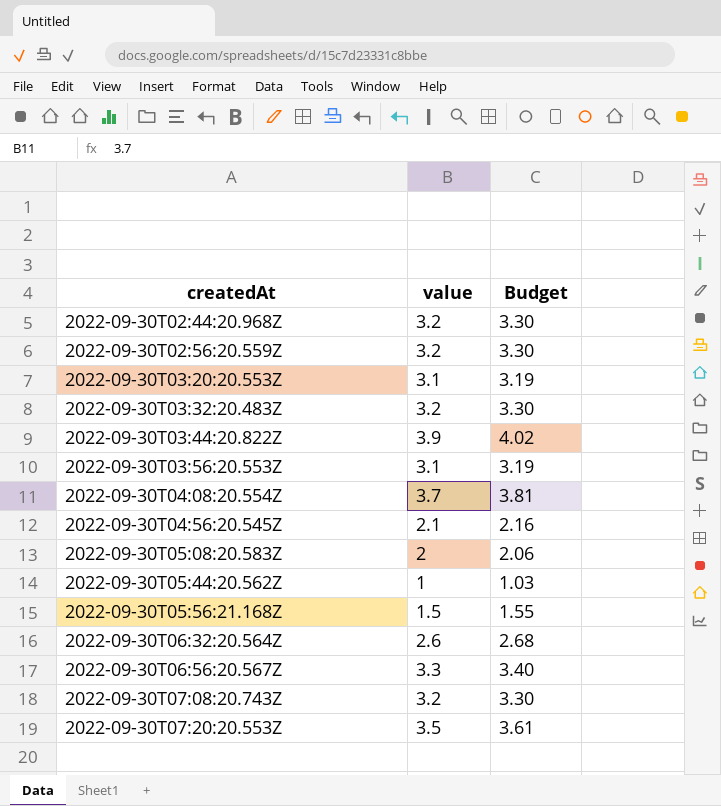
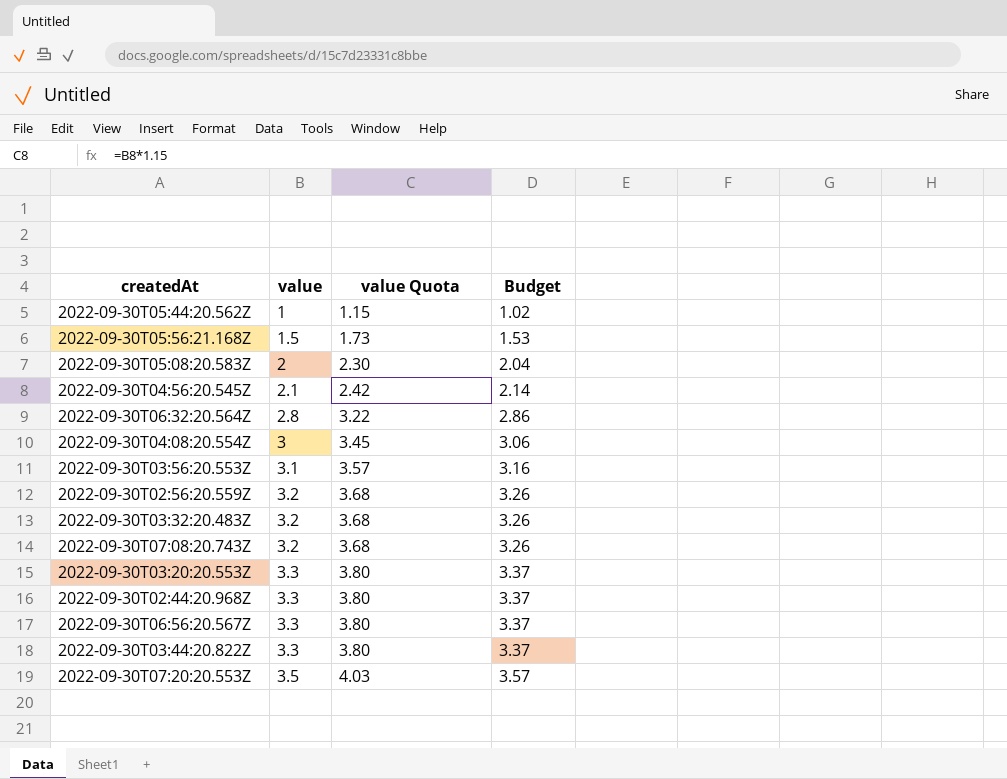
row order: createdAt ascending -> value ascending
column value Quota | formula: none -> [value] * 1.15
column Budget | formula: [value] * 1.03 -> [value] * 1.02
2022-09-30T06:32:20.564Z | value: 2.6 -> 2.8
2022-09-30T04:08:20.554Z | value: 3.7 -> 3
2022-09-30T03:20:20.553Z | value: 3.1 -> 3.3
2022-09-30T02:44:20.968Z | value: 3.2 -> 3.3
2022-09-30T03:44:20.822Z | value: 3.9 -> 3.3

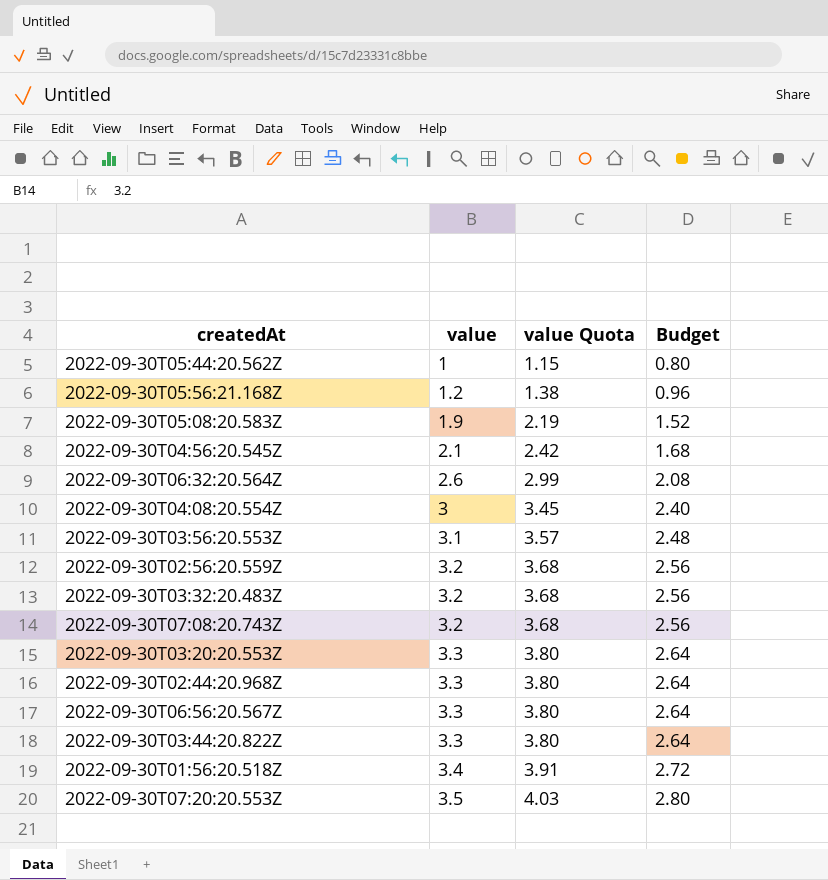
column Budget | formula: [value] * 1.02 -> [value] * 0.8
2022-09-30T05:56:21.168Z | value: 1.5 -> 1.2
2022-09-30T05:56:21.168Z | value Quota: 1.73 -> 1.38
2022-09-30T05:08:20.583Z | value: 2 -> 1.9
2022-09-30T05:08:20.583Z | value Quota: 2.30 -> 2.19
2022-09-30T06:32:20.564Z | value: 2.8 -> 2.6
2022-09-30T06:32:20.564Z | value Quota: 3.22 -> 2.99
row 2022-09-30T01:56:20.518Z: none -> 3.4 | 3.91 | 2.72

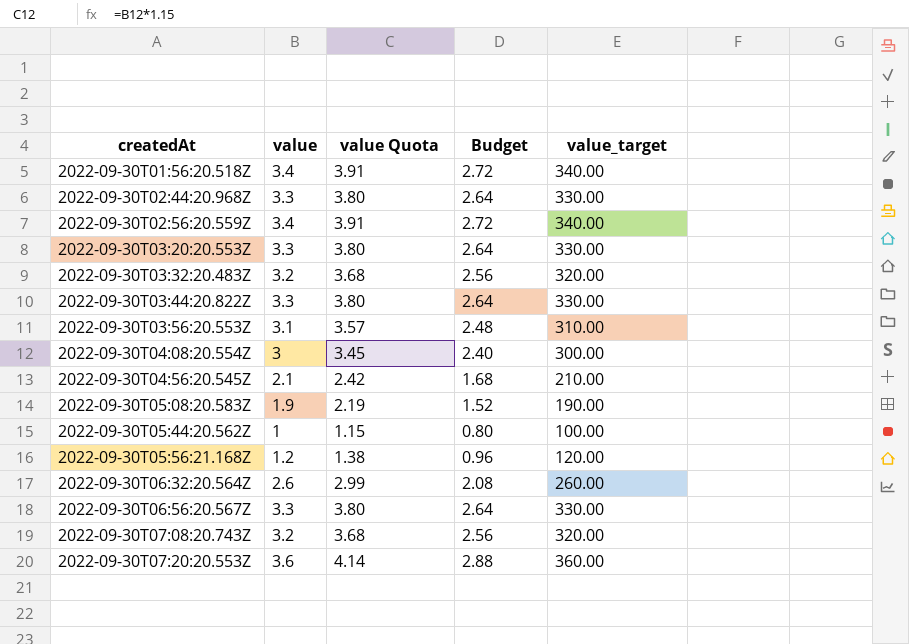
row order: value ascending -> createdAt ascending
column value_target | formula: none -> [value] * 100
2022-09-30T02:56:20.559Z | value: 3.2 -> 3.4
2022-09-30T02:56:20.559Z | value Quota: 3.68 -> 3.91
2022-09-30T02:56:20.559Z | Budget: 2.56 -> 2.72
2022-09-30T07:20:20.553Z | value: 3.5 -> 3.6
2022-09-30T07:20:20.553Z | value Quota: 4.03 -> 4.14
2022-09-30T07:20:20.553Z | Budget: 2.80 -> 2.88

